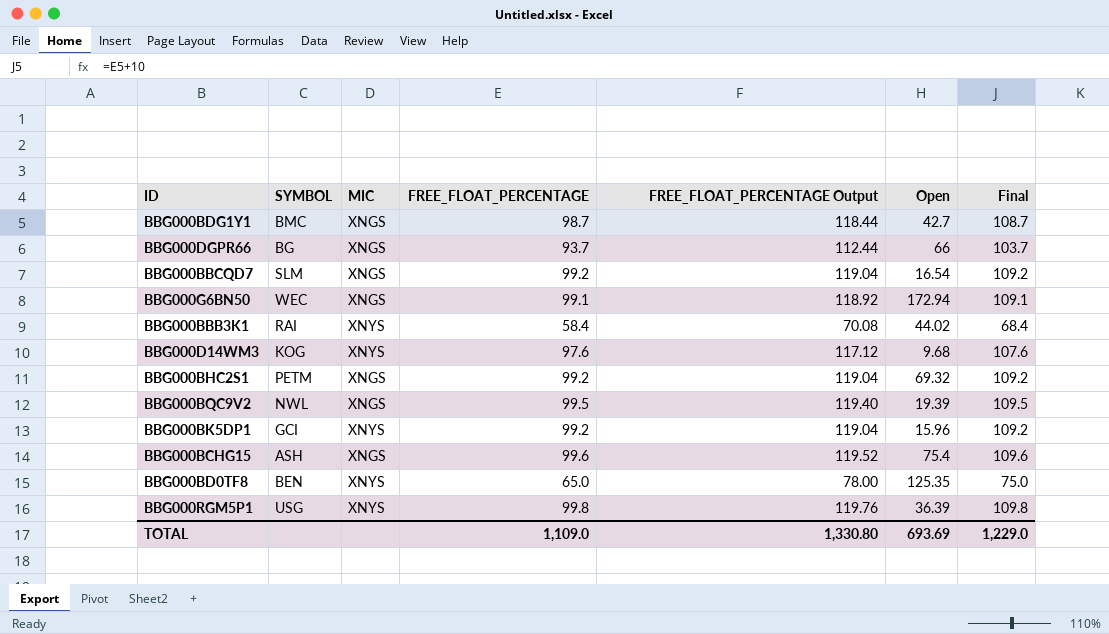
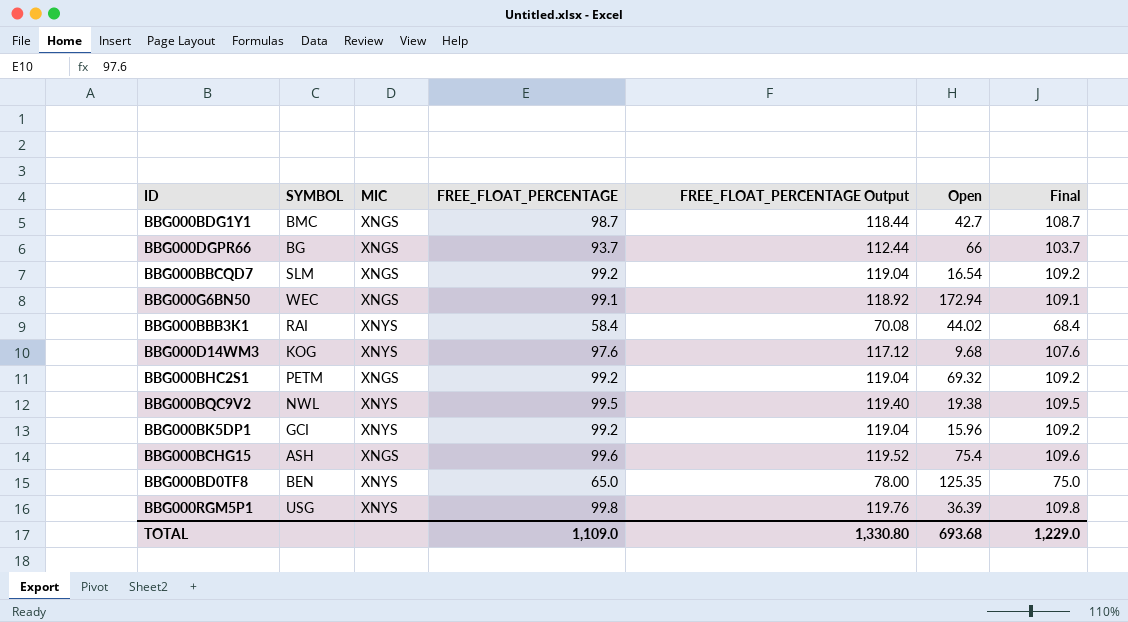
BBG000BQC9V2 | MIC: XNGS -> XNYS
BBG000BQC9V2 | Open: 19.39 -> 19.38
TOTAL | Open: 693.69 -> 693.68

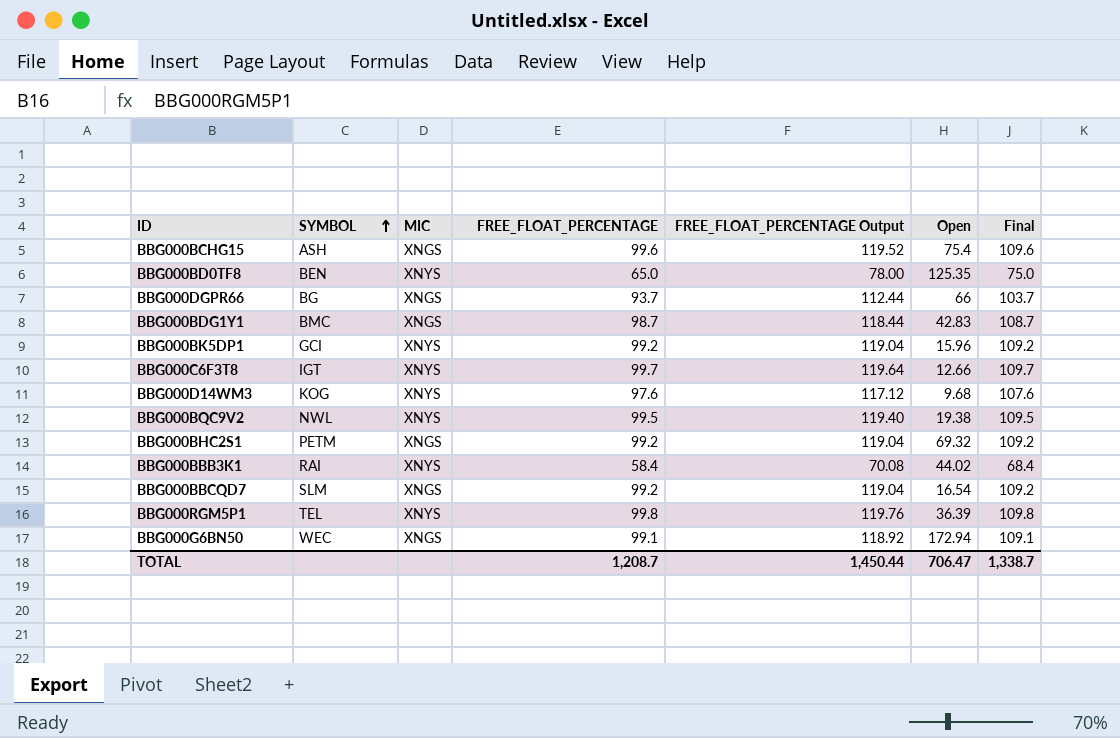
row order: none -> SYMBOL ascending
BBG000BDG1Y1 | Open: 42.7 -> 42.83
row BBG000C6F3T8: none -> IGT | XNYS | 99.7 | 119.64 | 12.66 | 109.7
BBG000RGM5P1 | SYMBOL: USG -> TEL
TOTAL | FREE_FLOAT_PERCENTAGE: 1,109.0 -> 1,208.7
TOTAL | FREE_FLOAT_PERCENTAGE Output: 1,330.80 -> 1,450.44
TOTAL | Open: 693.68 -> 706.47
TOTAL | Final: 1,229.0 -> 1,338.7

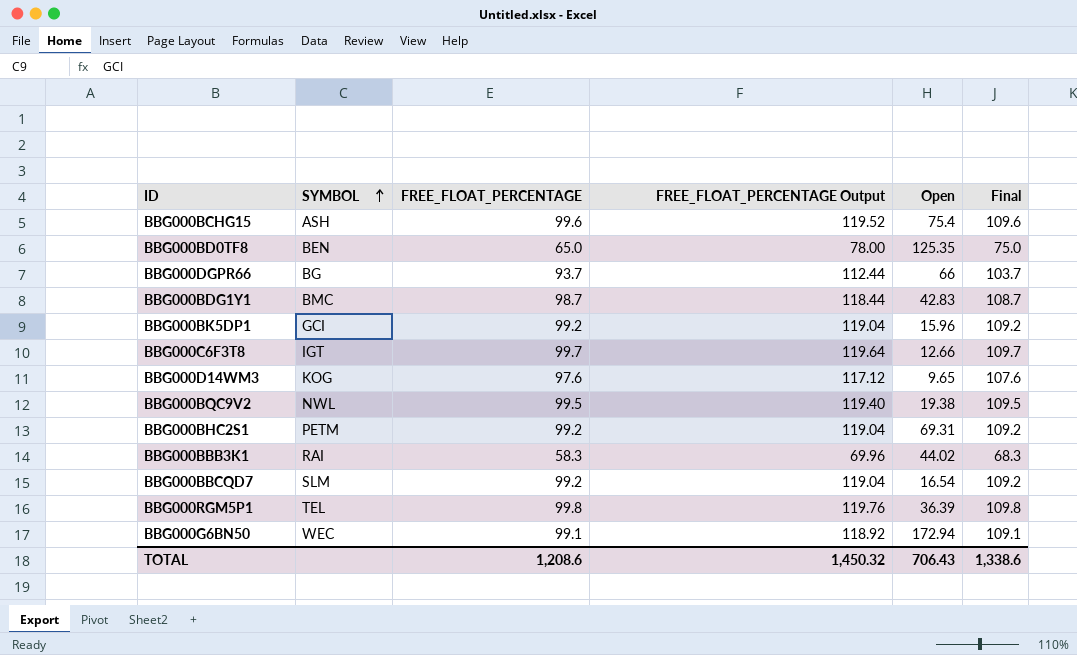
column MIC | position: 3 -> none
BBG000D14WM3 | Open: 9.68 -> 9.65
BBG000BHC2S1 | Open: 69.32 -> 69.31
BBG000BBB3K1 | FREE_FLOAT_PERCENTAGE: 58.4 -> 58.3
BBG000BBB3K1 | FREE_FLOAT_PERCENTAGE Output: 70.08 -> 69.96
BBG000BBB3K1 | Final: 68.4 -> 68.3
TOTAL | FREE_FLOAT_PERCENTAGE: 1,208.7 -> 1,208.6
TOTAL | FREE_FLOAT_PERCENTAGE Output: 1,450.44 -> 1,450.32
TOTAL | Open: 706.47 -> 706.43
TOTAL | Final: 1,338.7 -> 1,338.6

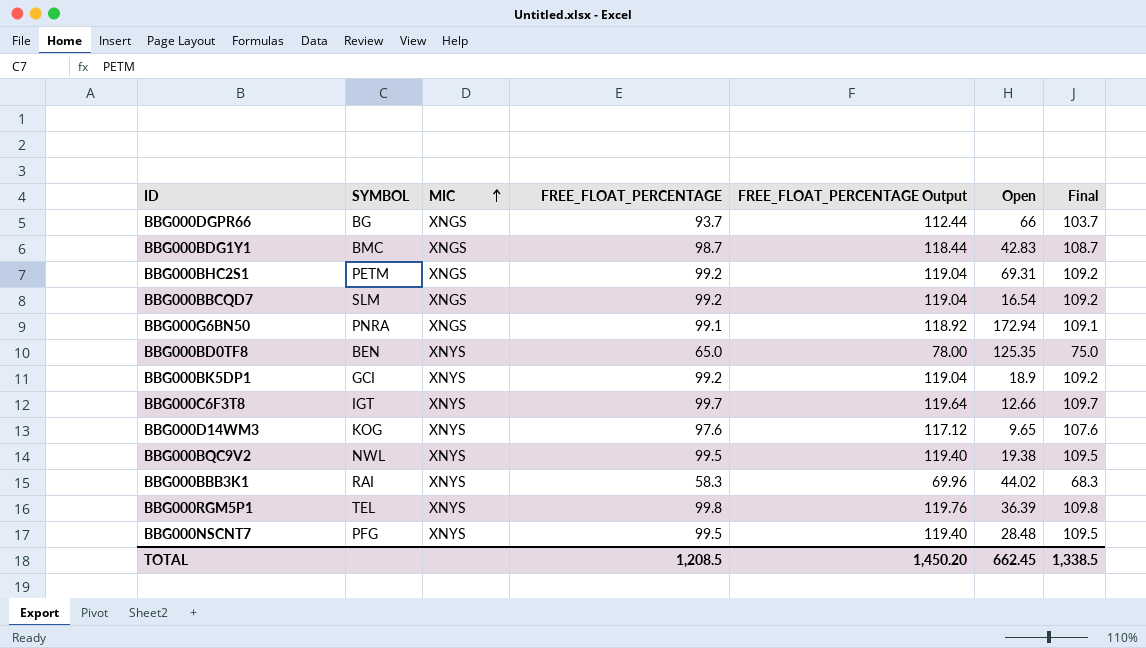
row order: SYMBOL ascending -> MIC ascending
column MIC | position: none -> 3
row BBG000BCHG15: ASH | 99.6 | 119.52 | 75.4 | 109.6 -> none
BBG000G6BN50 | SYMBOL: WEC -> PNRA
BBG000BK5DP1 | Open: 15.96 -> 18.9
row BBG000NSCNT7: none -> PFG | XNYS | 99.5 | 119.40 | 28.48 | 109.5
TOTAL | FREE_FLOAT_PERCENTAGE: 1,208.6 -> 1,208.5
TOTAL | FREE_FLOAT_PERCENTAGE Output: 1,450.32 -> 1,450.20
TOTAL | Open: 706.43 -> 662.45
TOTAL | Final: 1,338.6 -> 1,338.5

